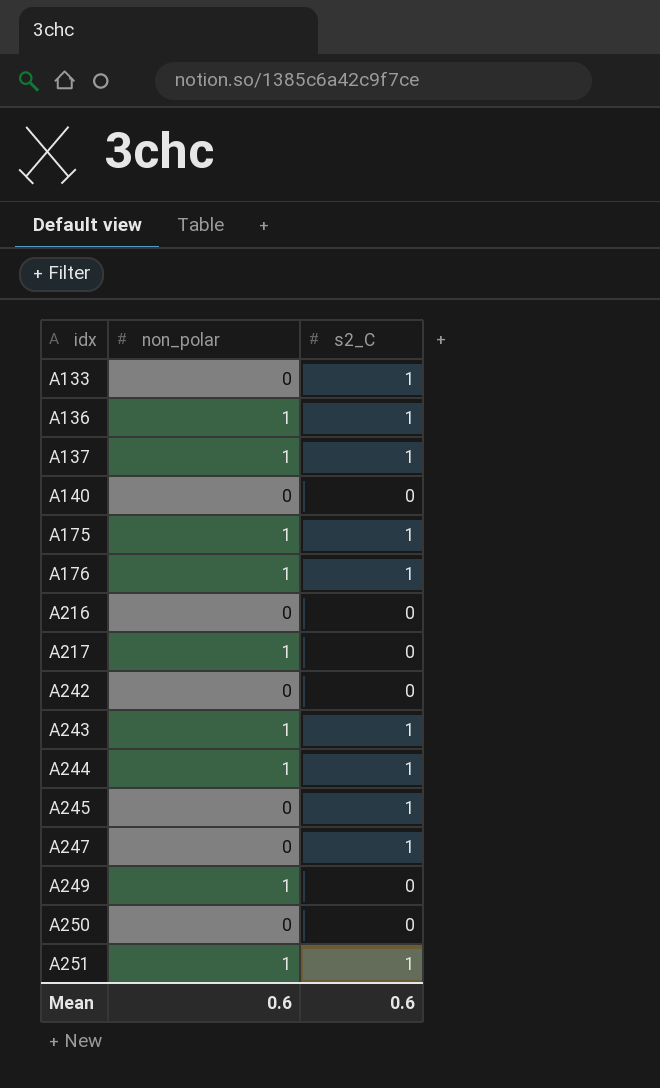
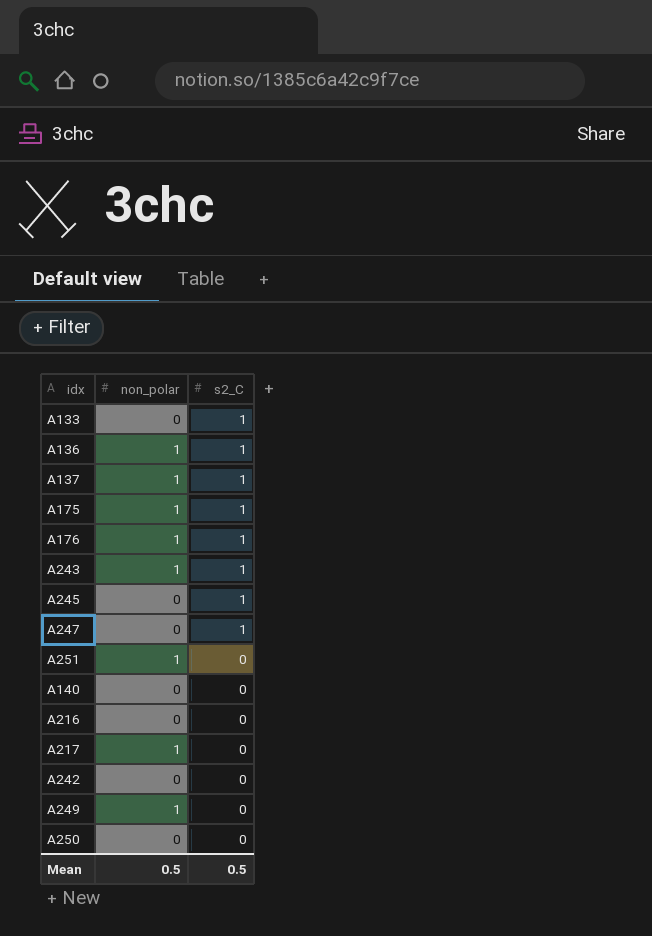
row order: idx ascending -> s2_C descending
row A244: 1 | 1 -> none
A251 | s2_C: 1 -> 0
Mean | non_polar: 0.6 -> 0.5
Mean | s2_C: 0.6 -> 0.5

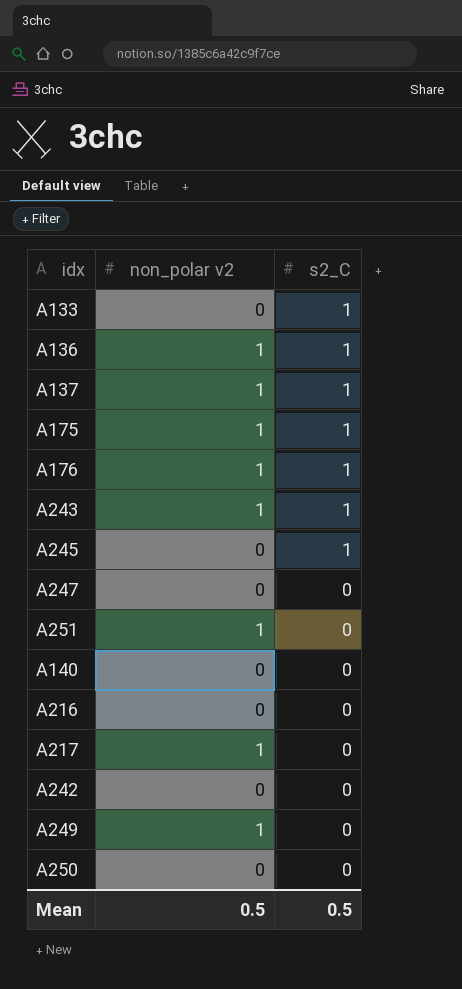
column name: non_polar -> non_polar v2
A247 | s2_C: 1 -> 0

